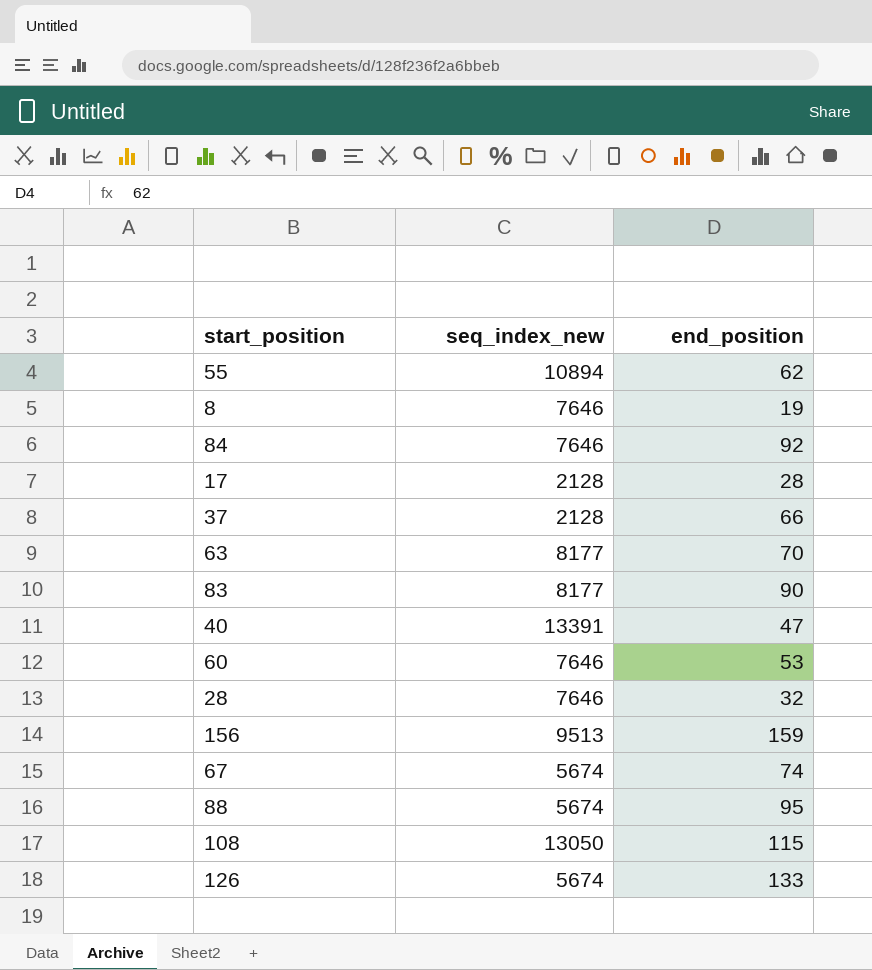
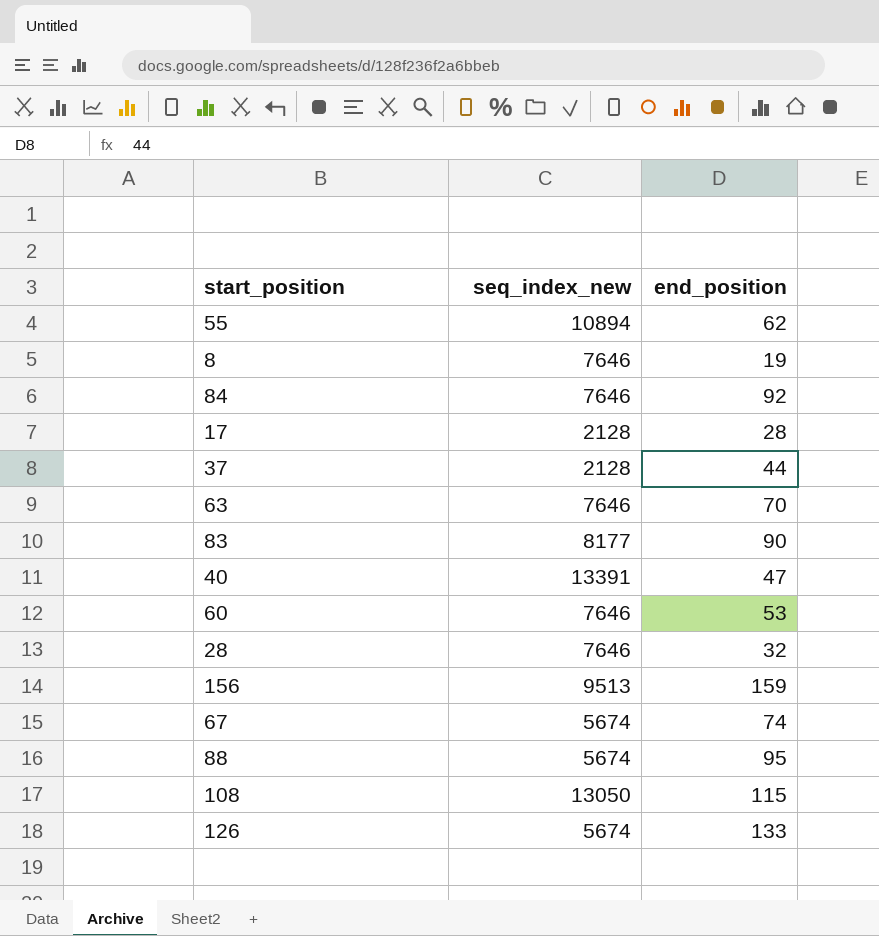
37 | end_position: 66 -> 44
63 | seq_index_new: 8177 -> 7646

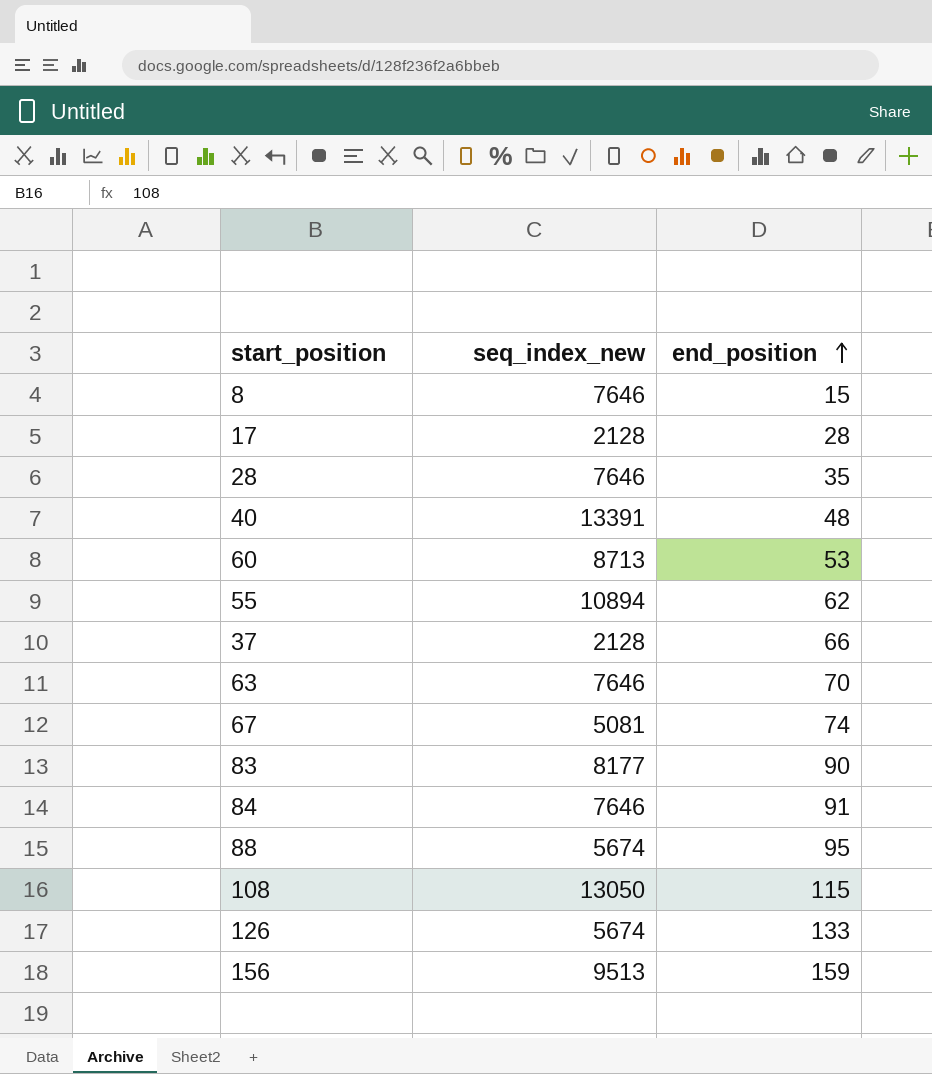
row order: none -> end_position ascending
8 | end_position: 19 -> 15
28 | end_position: 32 -> 35
40 | end_position: 47 -> 48
60 | seq_index_new: 7646 -> 8713
37 | end_position: 44 -> 66
67 | seq_index_new: 5674 -> 5081
84 | end_position: 92 -> 91

